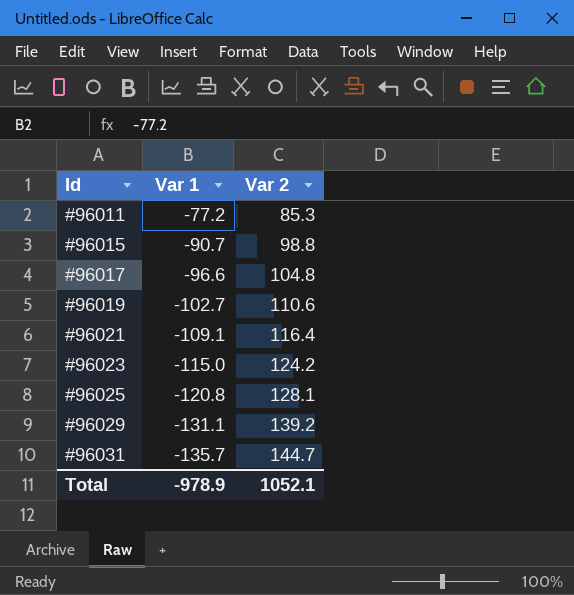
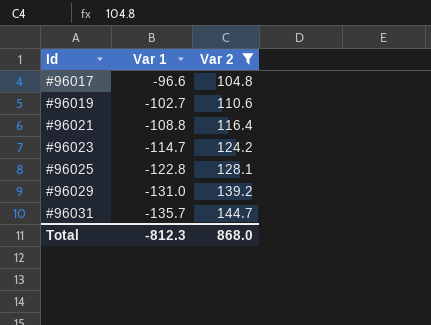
filter: none -> Var 2 >= 104.8
#96021 | Var 1: -109.1 -> -108.8
#96023 | Var 1: -115.0 -> -114.7
#96025 | Var 1: -120.8 -> -122.8
#96029 | Var 1: -131.1 -> -131.0
Total | Var 1: -978.9 -> -812.3
Total | Var 2: 1052.1 -> 868.0

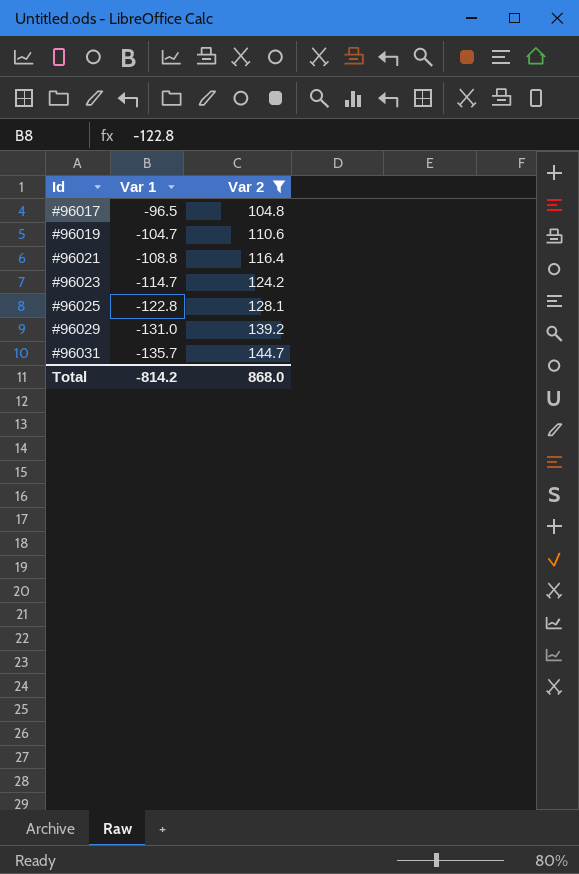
#96017 | Var 1: -96.6 -> -96.5
#96019 | Var 1: -102.7 -> -104.7
Total | Var 1: -812.3 -> -814.2

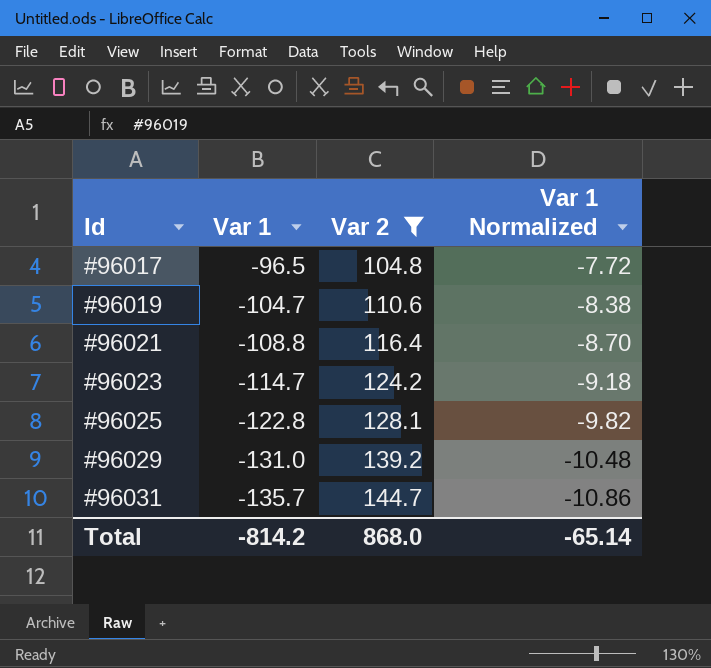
column Var 1 Normalized | formula: none -> [Var 1] * 0.08

